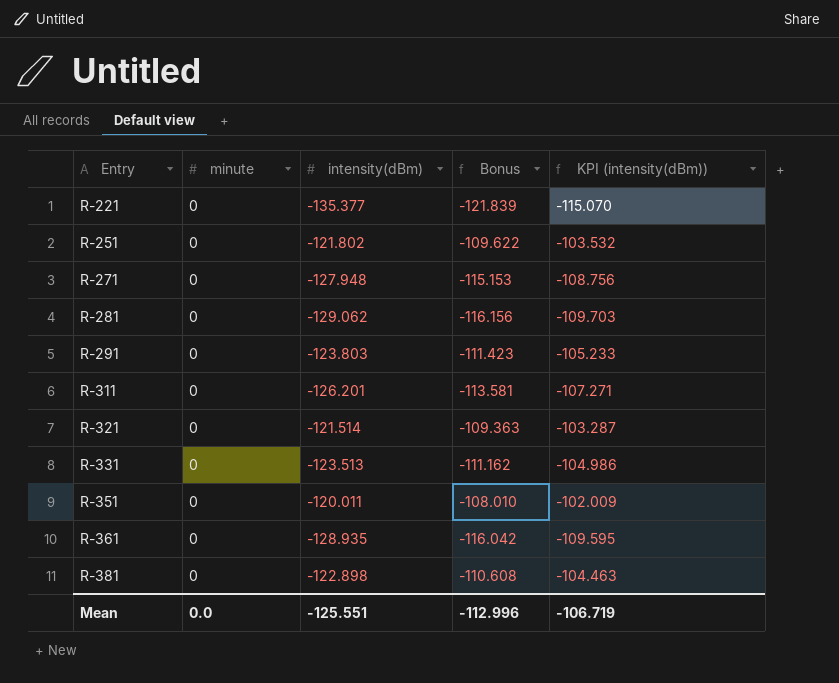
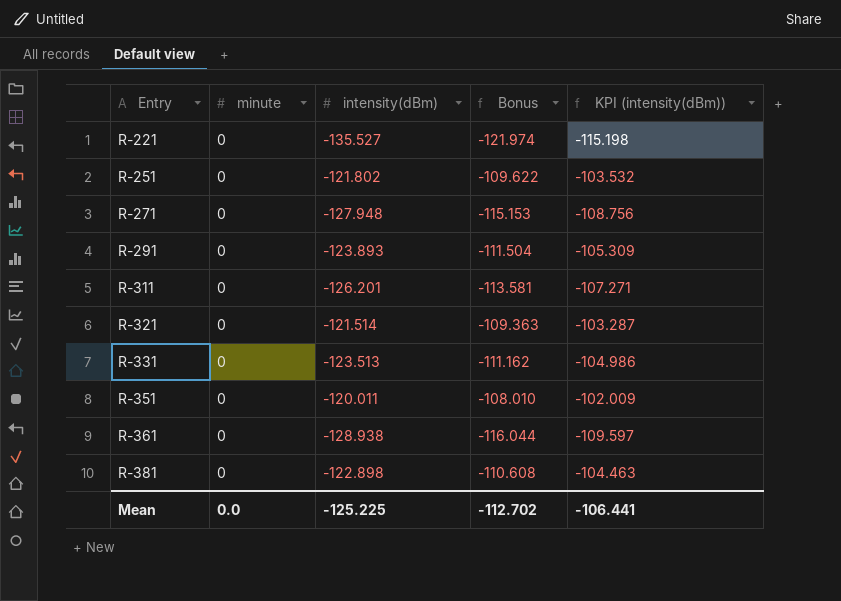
row R-281: 0 | -129.062 | -116.156 | -109.703 -> none
R-221 | intensity(dBm): -135.377 -> -135.527
R-221 | Bonus: -121.839 -> -121.974
R-221 | KPI (intensity(dBm)): -115.070 -> -115.198
R-291 | intensity(dBm): -123.803 -> -123.893
R-291 | Bonus: -111.423 -> -111.504
R-291 | KPI (intensity(dBm)): -105.233 -> -105.309
R-361 | intensity(dBm): -128.935 -> -128.938
R-361 | Bonus: -116.042 -> -116.044
R-361 | KPI (intensity(dBm)): -109.595 -> -109.597
Mean | intensity(dBm): -125.551 -> -125.225
Mean | Bonus: -112.996 -> -112.702
Mean | KPI (intensity(dBm)): -106.719 -> -106.441

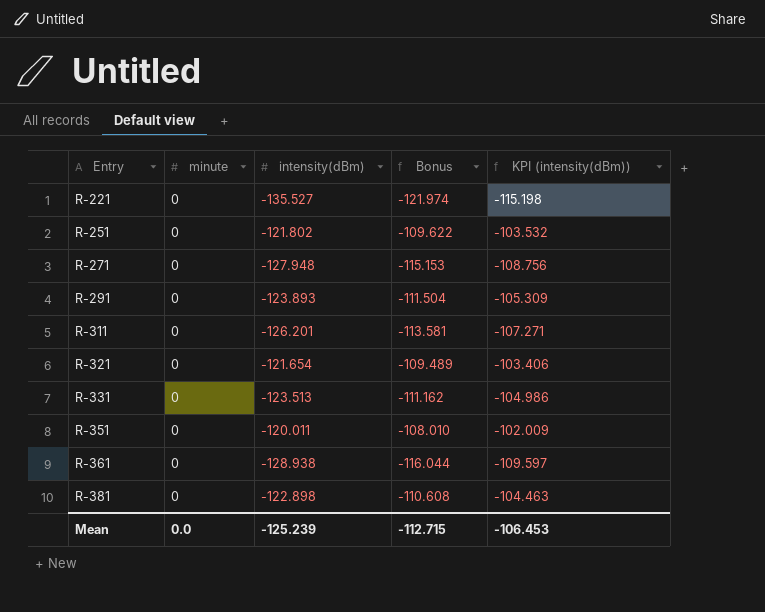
R-321 | intensity(dBm): -121.514 -> -121.654
R-321 | Bonus: -109.363 -> -109.489
R-321 | KPI (intensity(dBm)): -103.287 -> -103.406
Mean | intensity(dBm): -125.225 -> -125.239
Mean | Bonus: -112.702 -> -112.715
Mean | KPI (intensity(dBm)): -106.441 -> -106.453

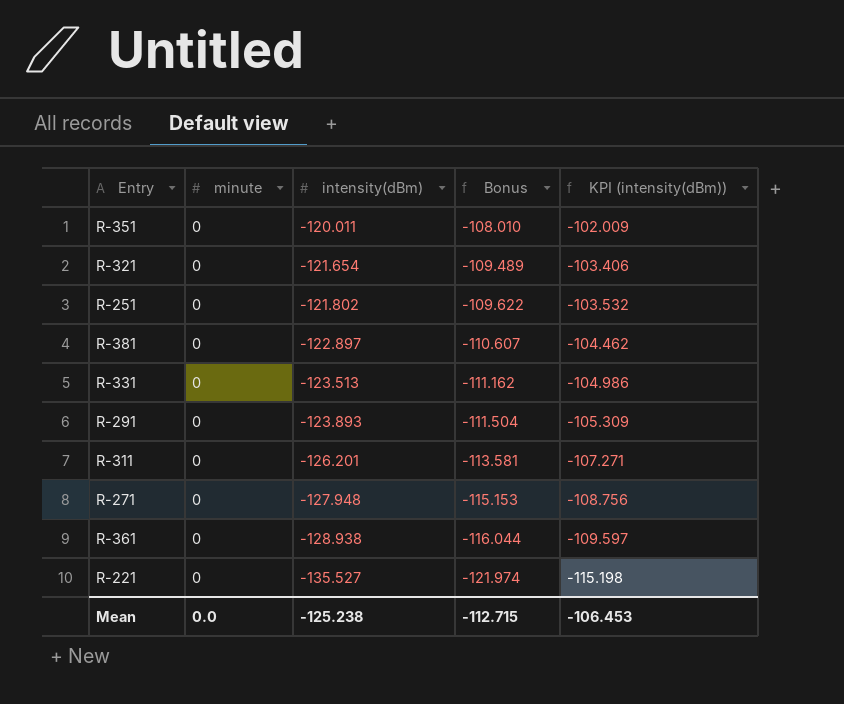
row order: Entry ascending -> intensity(dBm) descending
R-381 | intensity(dBm): -122.898 -> -122.897
R-381 | Bonus: -110.608 -> -110.607
R-381 | KPI (intensity(dBm)): -104.463 -> -104.462
Mean | intensity(dBm): -125.239 -> -125.238

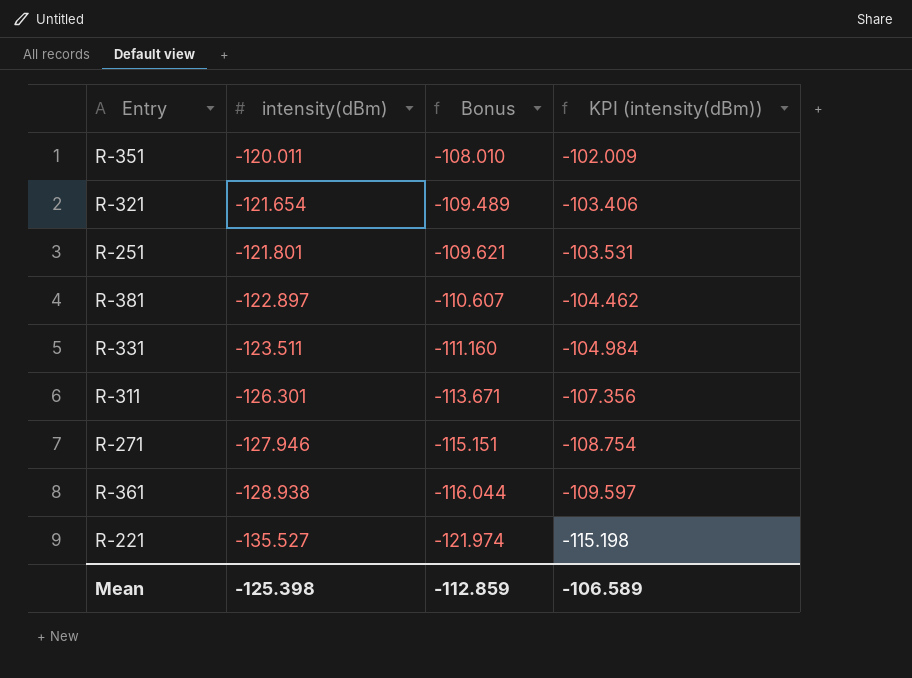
column minute | position: 2 -> none
row R-291: 0 | -123.893 | -111.504 | -105.309 -> none
R-251 | intensity(dBm): -121.802 -> -121.801
R-251 | Bonus: -109.622 -> -109.621
R-251 | KPI (intensity(dBm)): -103.532 -> -103.531
R-331 | intensity(dBm): -123.513 -> -123.511
R-331 | Bonus: -111.162 -> -111.160
R-331 | KPI (intensity(dBm)): -104.986 -> -104.984
R-311 | intensity(dBm): -126.201 -> -126.301
R-311 | Bonus: -113.581 -> -113.671
R-311 | KPI (intensity(dBm)): -107.271 -> -107.356
R-271 | intensity(dBm): -127.948 -> -127.946
R-271 | Bonus: -115.153 -> -115.151
R-271 | KPI (intensity(dBm)): -108.756 -> -108.754
Mean | intensity(dBm): -125.238 -> -125.398
Mean | Bonus: -112.715 -> -112.859
Mean | KPI (intensity(dBm)): -106.453 -> -106.589

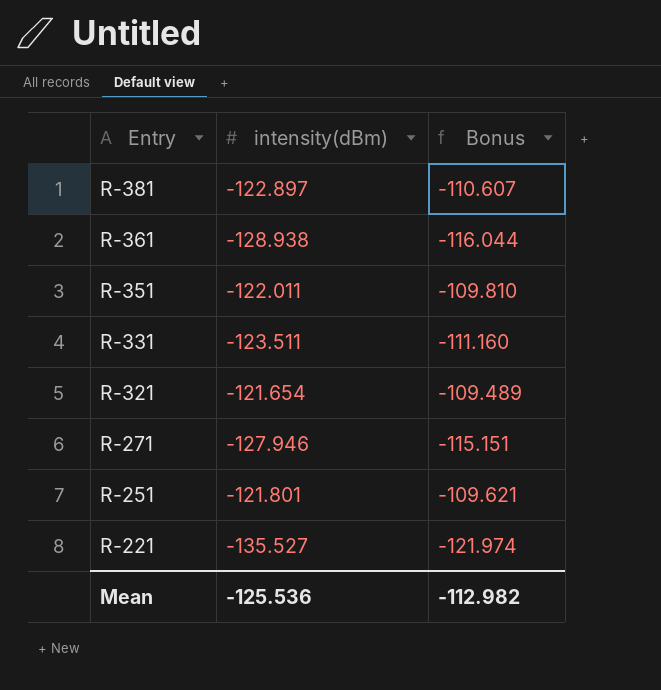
row order: intensity(dBm) descending -> Entry descending
column KPI (intensity(dBm)) | formula: [intensity(dBm)] * 0.85 -> none
row R-311: -126.301 | -113.671 | -107.356 -> none
R-351 | intensity(dBm): -120.011 -> -122.011
R-351 | Bonus: -108.010 -> -109.810
Mean | intensity(dBm): -125.398 -> -125.536
Mean | Bonus: -112.859 -> -112.982

